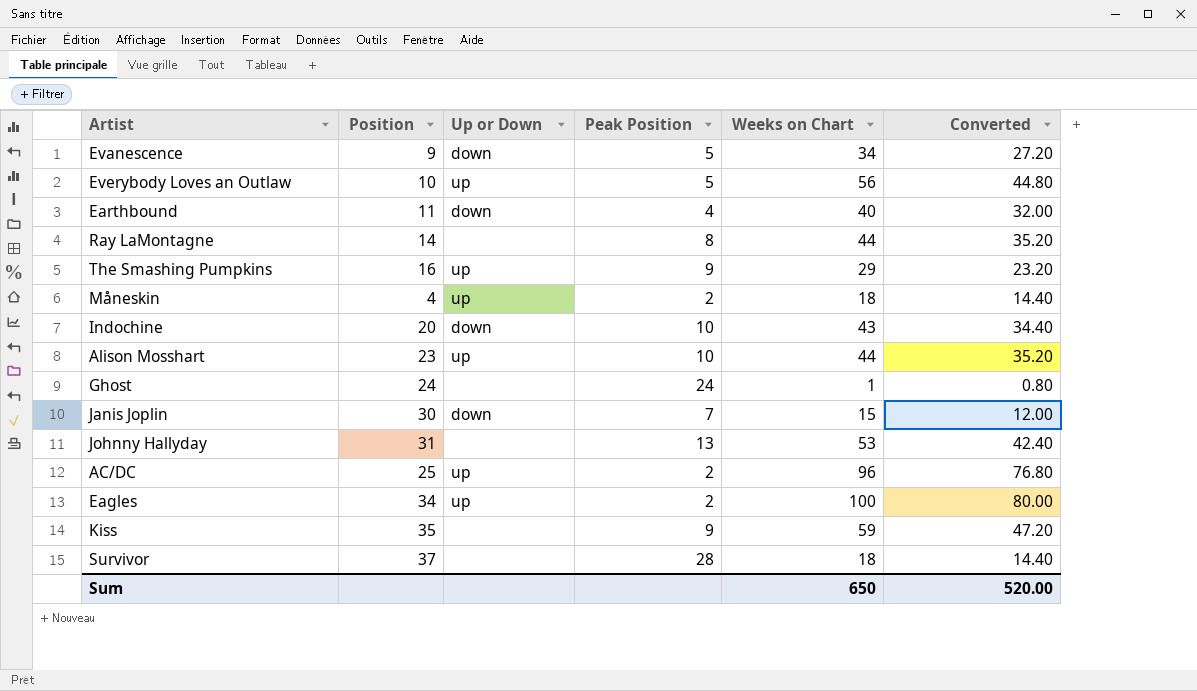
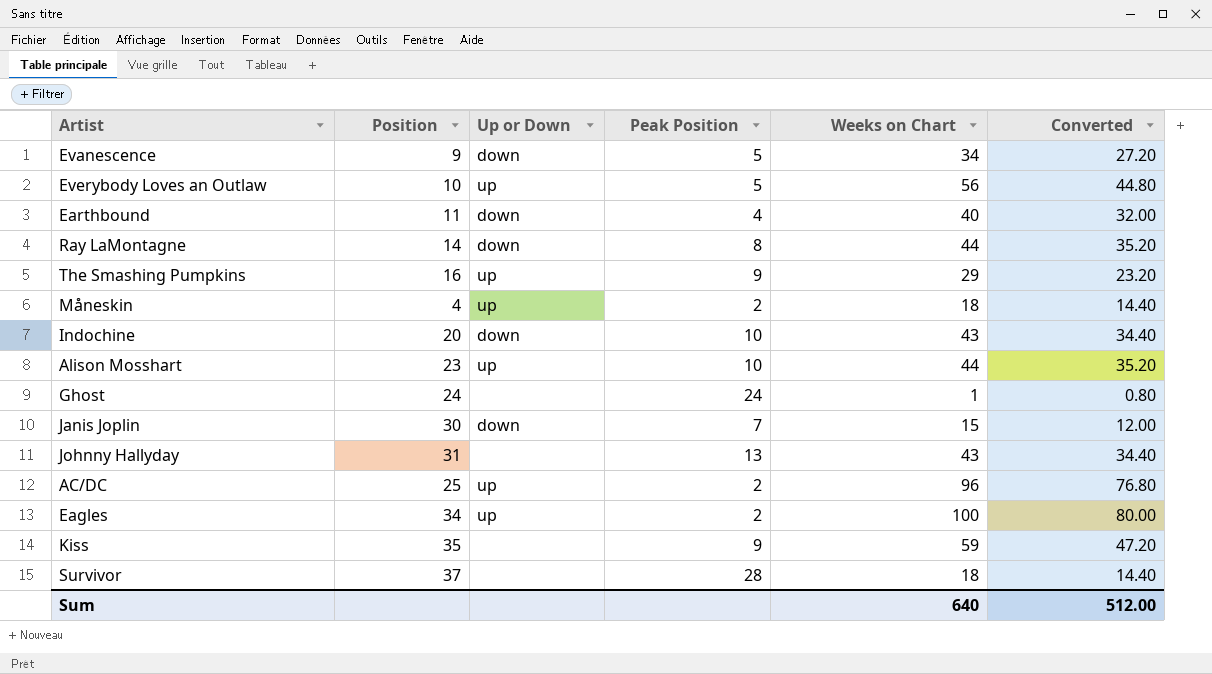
Ray LaMontagne | Up or Down: none -> down
Johnny Hallyday | Weeks on Chart: 53 -> 43
Johnny Hallyday | Converted: 42.40 -> 34.40
Sum | Weeks on Chart: 650 -> 640
Sum | Converted: 520.00 -> 512.00

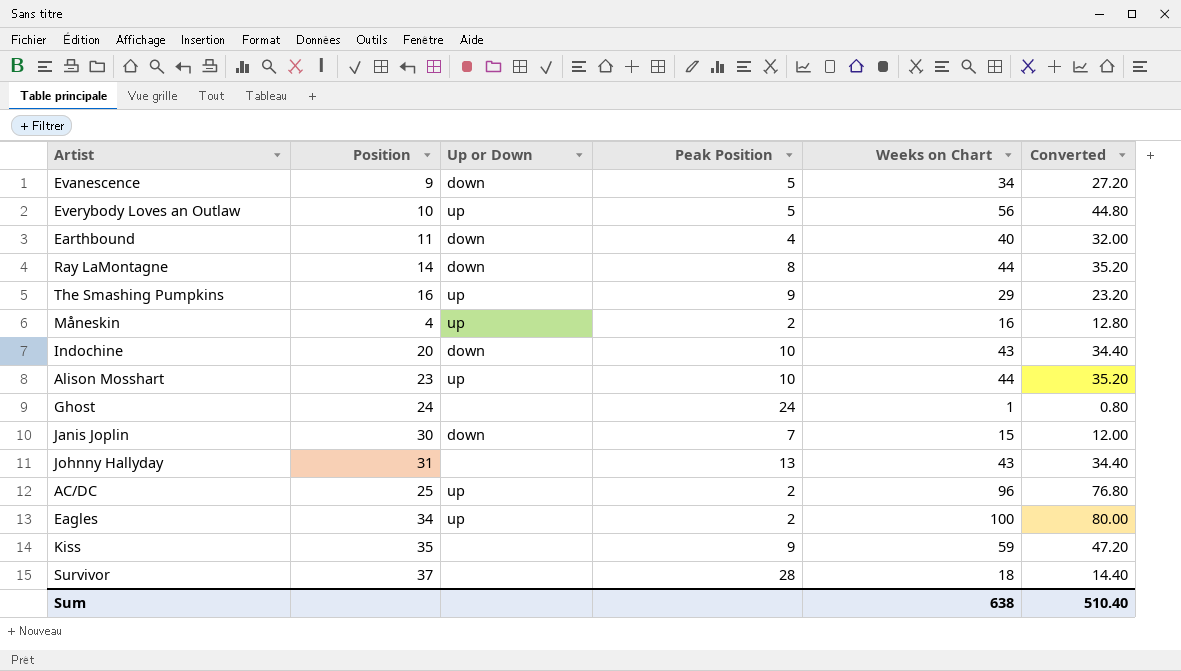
Måneskin | Weeks on Chart: 18 -> 16
Måneskin | Converted: 14.40 -> 12.80
Sum | Weeks on Chart: 640 -> 638
Sum | Converted: 512.00 -> 510.40

